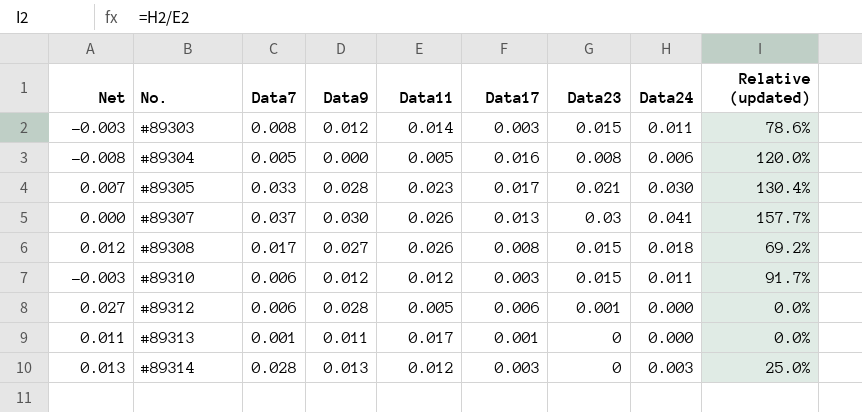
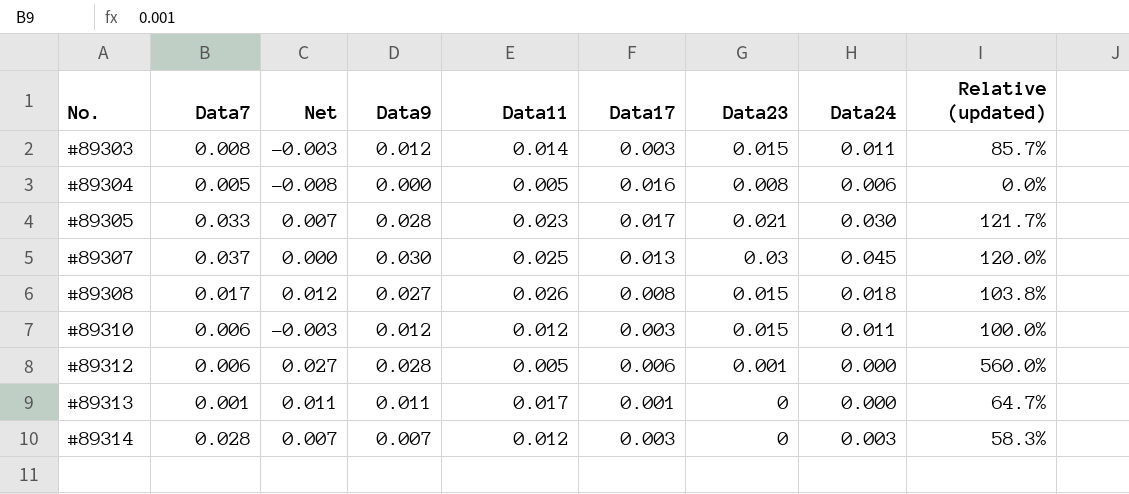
column Net | position: 1 -> 3
column Relative (updated) | formula: [Data24] / [Data11] -> [Data9] / [Data11]
#89307 | Data11: 0.026 -> 0.025
#89307 | Data24: 0.041 -> 0.045
#89314 | Net: 0.013 -> 0.007
#89314 | Data9: 0.013 -> 0.007

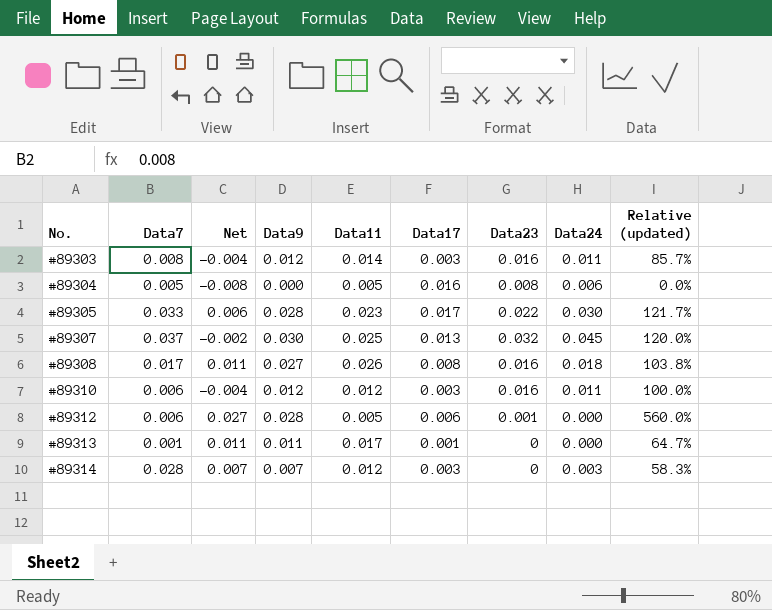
#89303 | Net: -0.003 -> -0.004
#89303 | Data23: 0.015 -> 0.016
#89305 | Net: 0.007 -> 0.006
#89305 | Data23: 0.021 -> 0.022
#89307 | Net: 0.000 -> -0.002
#89307 | Data23: 0.03 -> 0.032
#89308 | Net: 0.012 -> 0.011
#89308 | Data23: 0.015 -> 0.016
#89310 | Net: -0.003 -> -0.004
#89310 | Data23: 0.015 -> 0.016

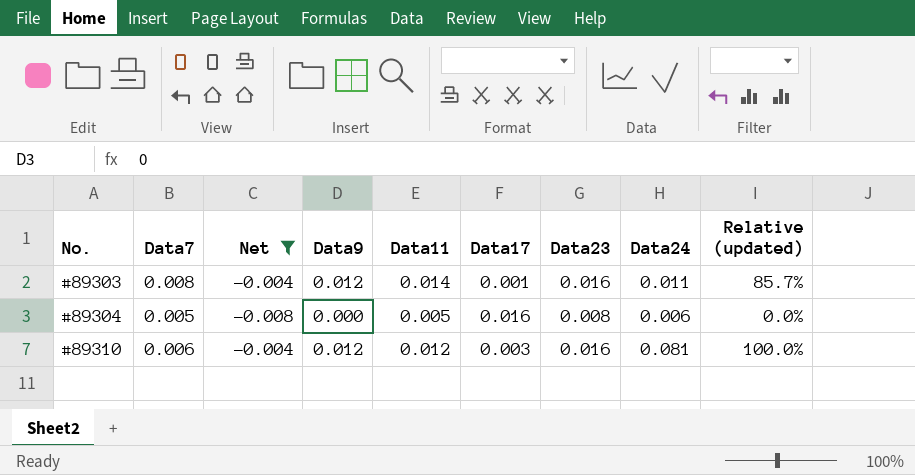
filter: none -> Net <= -0.004
#89303 | Data17: 0.003 -> 0.001
#89310 | Data24: 0.011 -> 0.081

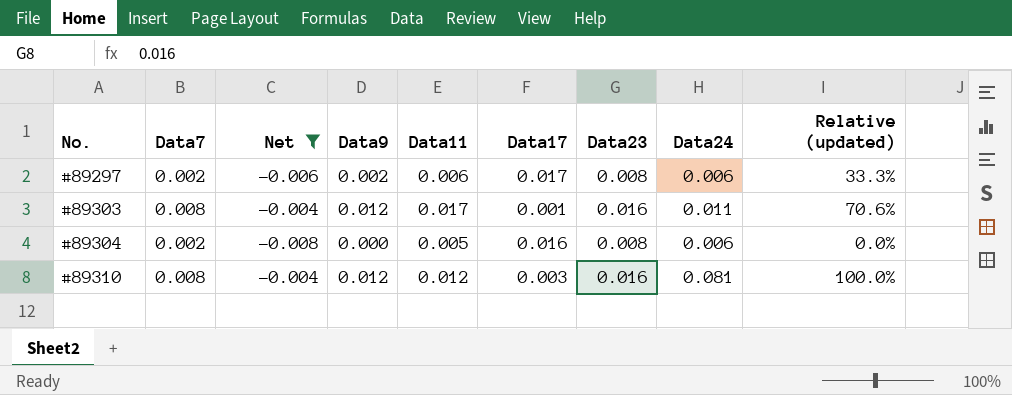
row #89297: none -> 0.002 | -0.006 | 0.002 | 0.006 | 0.017 | 0.008 | 0.006 | 33.3%
#89303 | Data11: 0.014 -> 0.017
#89303 | Relative (updated): 85.7% -> 70.6%
#89304 | Data7: 0.005 -> 0.002
#89310 | Data7: 0.006 -> 0.008

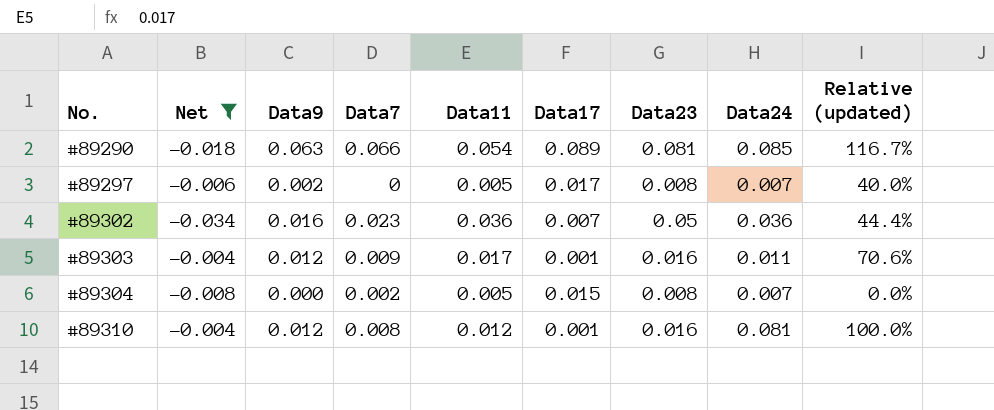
column Data7 | position: 2 -> 4
row #89290: none -> -0.018 | 0.063 | 0.066 | 0.054 | 0.089 | 0.081 | 0.085 | 116.7%
#89297 | Data7: 0.002 -> 0
#89297 | Data11: 0.006 -> 0.005
#89297 | Data24: 0.006 -> 0.007
#89297 | Relative (updated): 33.3% -> 40.0%
row #89302: none -> -0.034 | 0.016 | 0.023 | 0.036 | 0.007 | 0.05 | 0.036 | 44.4%
#89303 | Data7: 0.008 -> 0.009
#89304 | Data17: 0.016 -> 0.015
#89304 | Data24: 0.006 -> 0.007
#89310 | Data17: 0.003 -> 0.001

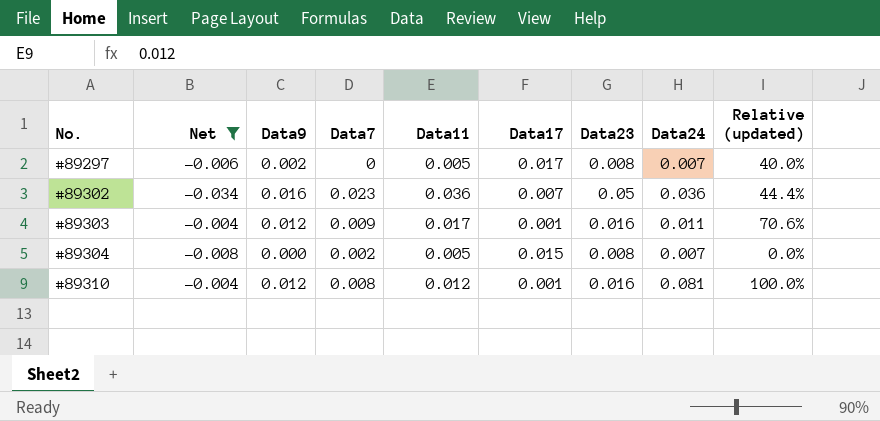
row #89290: -0.018 | 0.063 | 0.066 | 0.054 | 0.089 | 0.081 | 0.085 | 116.7% -> none

